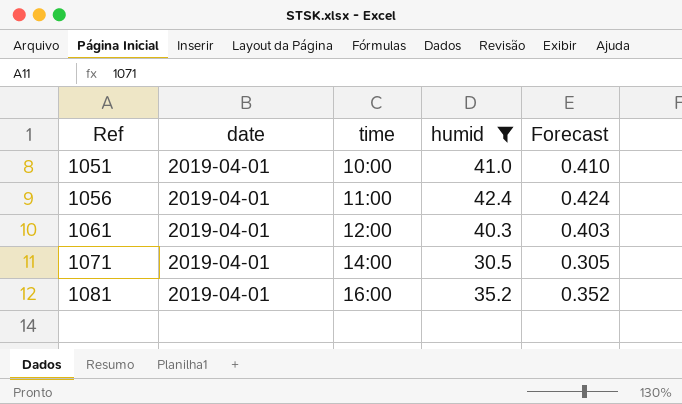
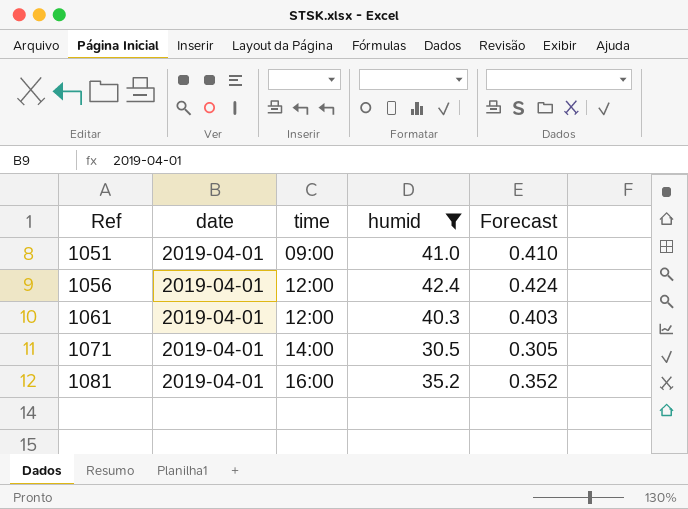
1051 | time: 10:00 -> 09:00
1056 | time: 11:00 -> 12:00

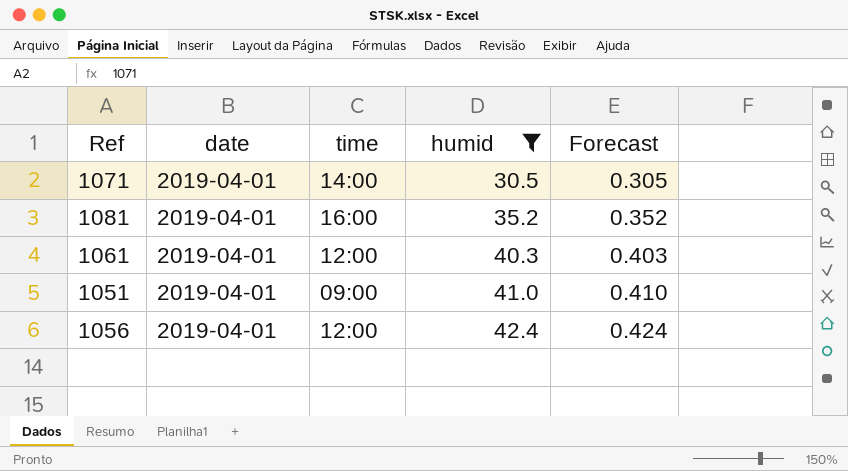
row order: Ref ascending -> humid ascending

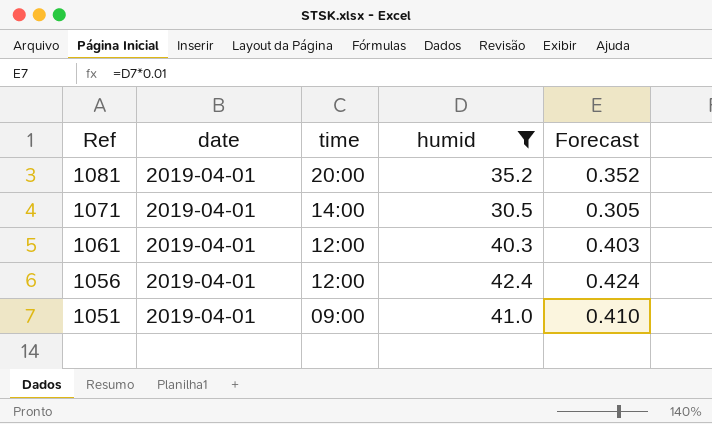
row order: humid ascending -> Ref descending
1081 | time: 16:00 -> 20:00

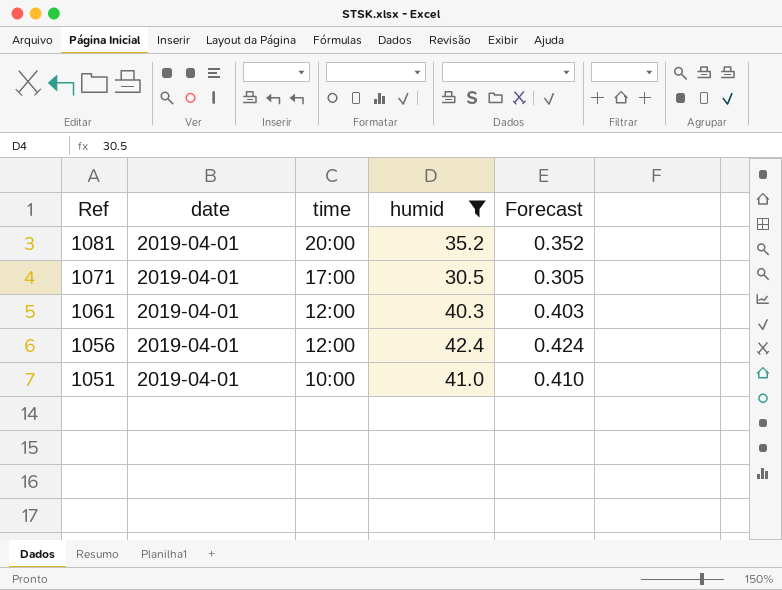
1071 | time: 14:00 -> 17:00
1051 | time: 09:00 -> 10:00

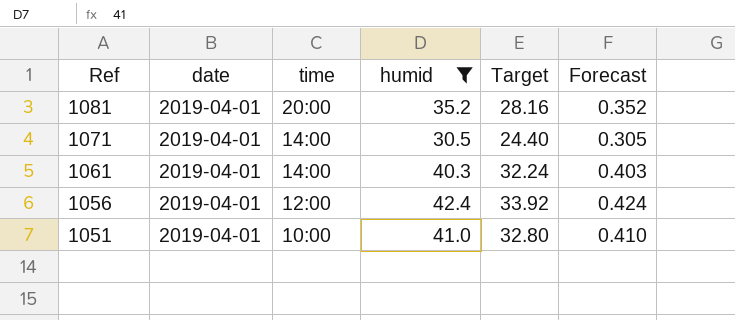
column Target | formula: none -> [humid] * 0.8
1071 | time: 17:00 -> 14:00
1061 | time: 12:00 -> 14:00

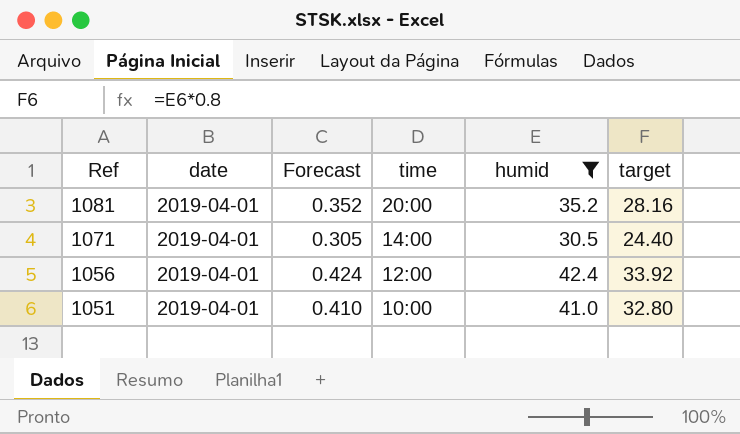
column Forecast | position: 6 -> 3
column name: Target -> target
row 1061: 2019-04-01 | 14:00 | 40.3 | 32.24 | 0.403 -> none

